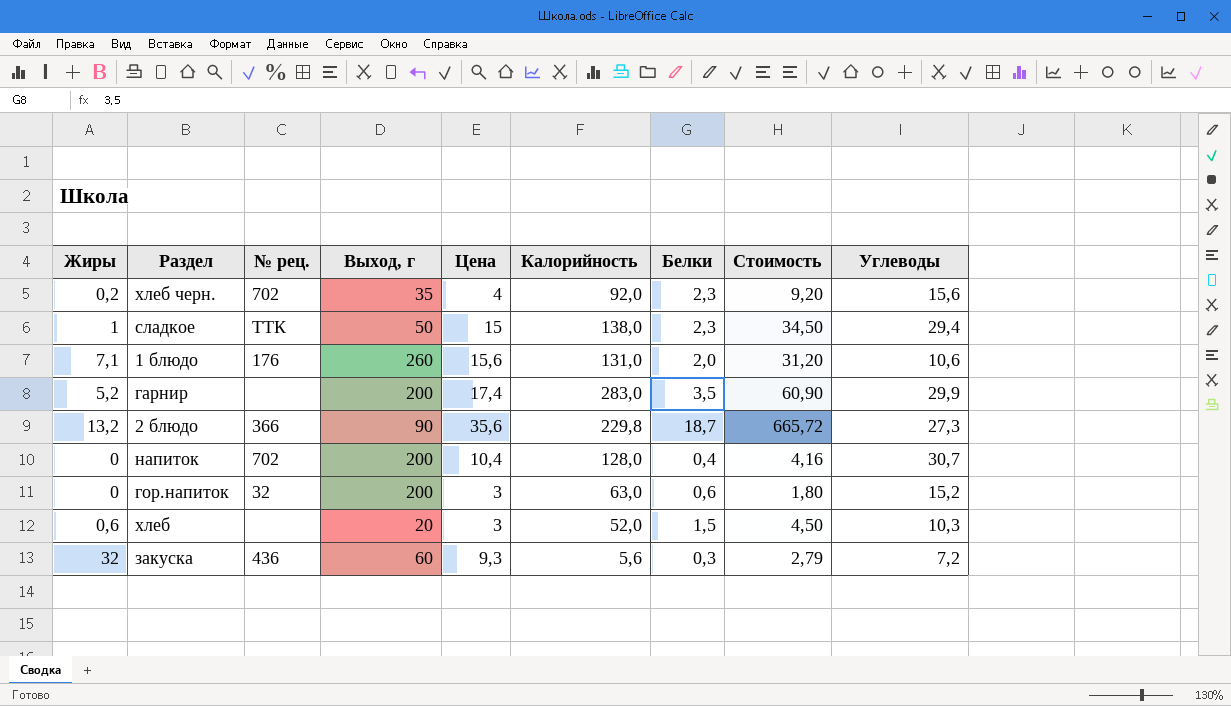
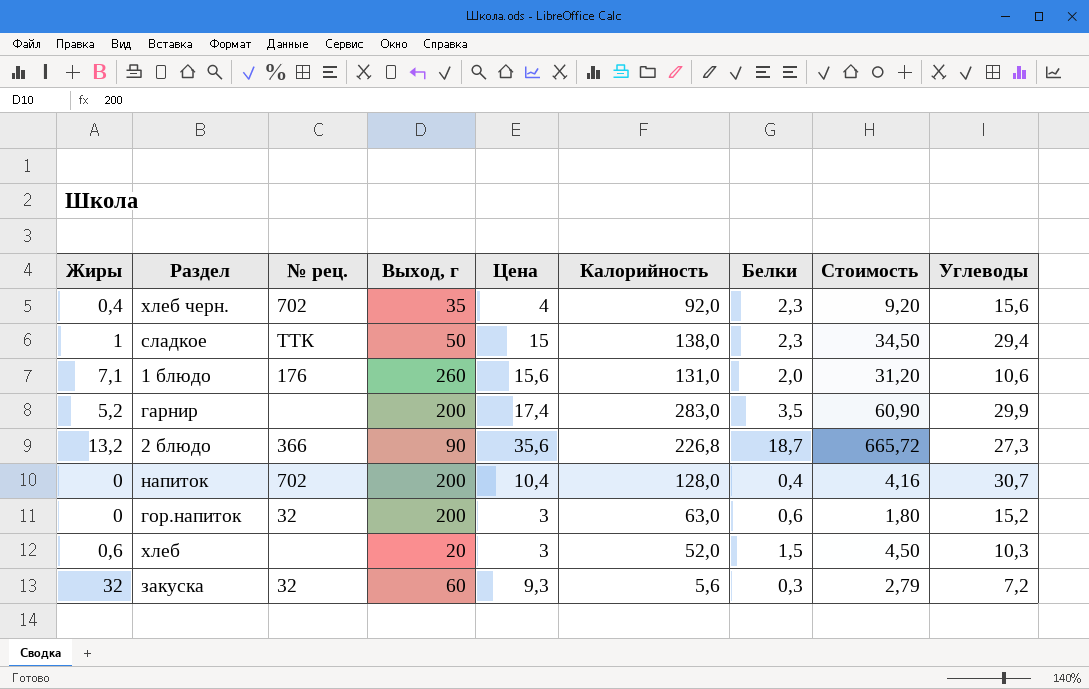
хлеб черн. | Жиры: 0,2 -> 0,4
2 блюдо | Калорийность: 229,8 -> 226,8
закуска | № рец.: 436 -> 32

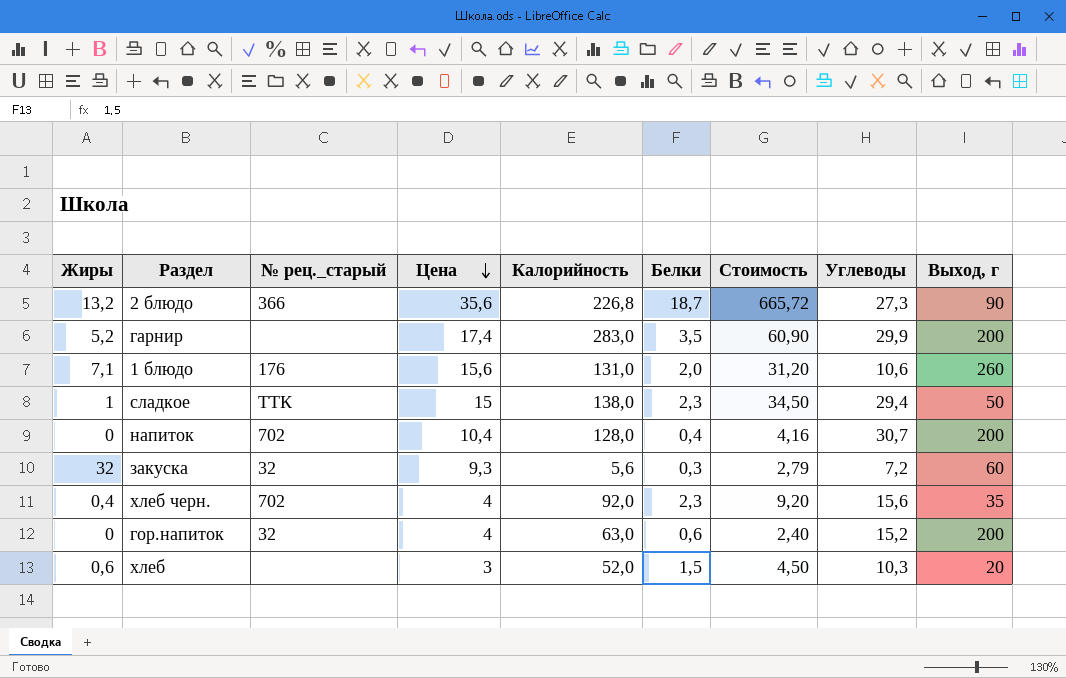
row order: none -> Цена descending
column name: № рец. -> № рец._старый
column Выход, г | position: 4 -> 9
гор.напиток | Цена: 3 -> 4
гор.напиток | Стоимость: 1,80 -> 2,40

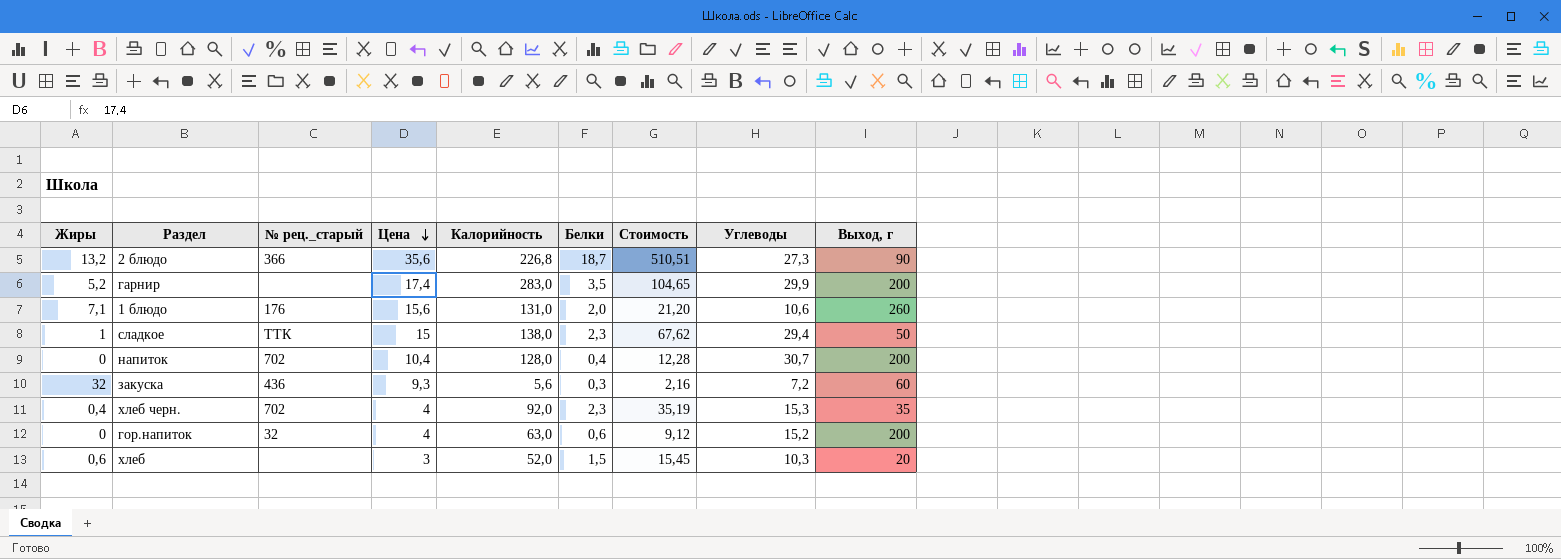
column Стоимость | formula: [Цена] * [Белки] -> [Белки] * [Углеводы]
закуска | № рец._старый: 32 -> 436
хлеб черн. | Углеводы: 15,6 -> 15,3

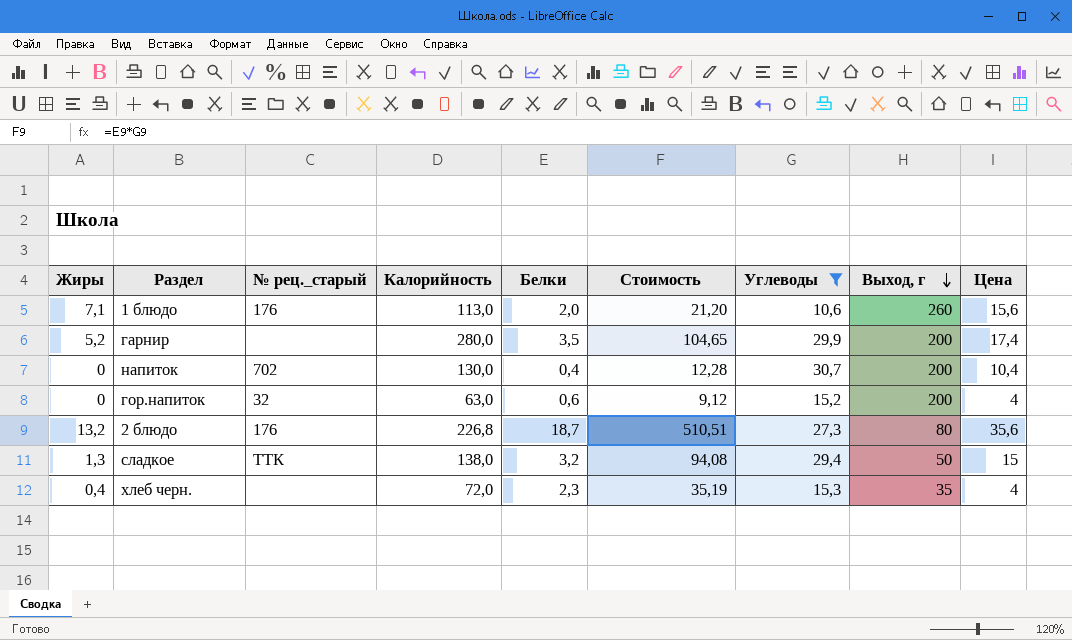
filter: none -> Углеводы >= 10,6
row order: Цена descending -> Выход, г descending
column Цена | position: 4 -> 9
1 блюдо | Калорийность: 131,0 -> 113,0
гарнир | Калорийность: 283,0 -> 280,0
напиток | Калорийность: 128,0 -> 130,0
2 блюдо | № рец._старый: 366 -> 176
2 блюдо | Выход, г: 90 -> 80
сладкое | Жиры: 1 -> 1,3
сладкое | Белки: 2,3 -> 3,2
сладкое | Стоимость: 67,62 -> 94,08
хлеб черн. | № рец._старый: 702 -> none
хлеб черн. | Калорийность: 92,0 -> 72,0

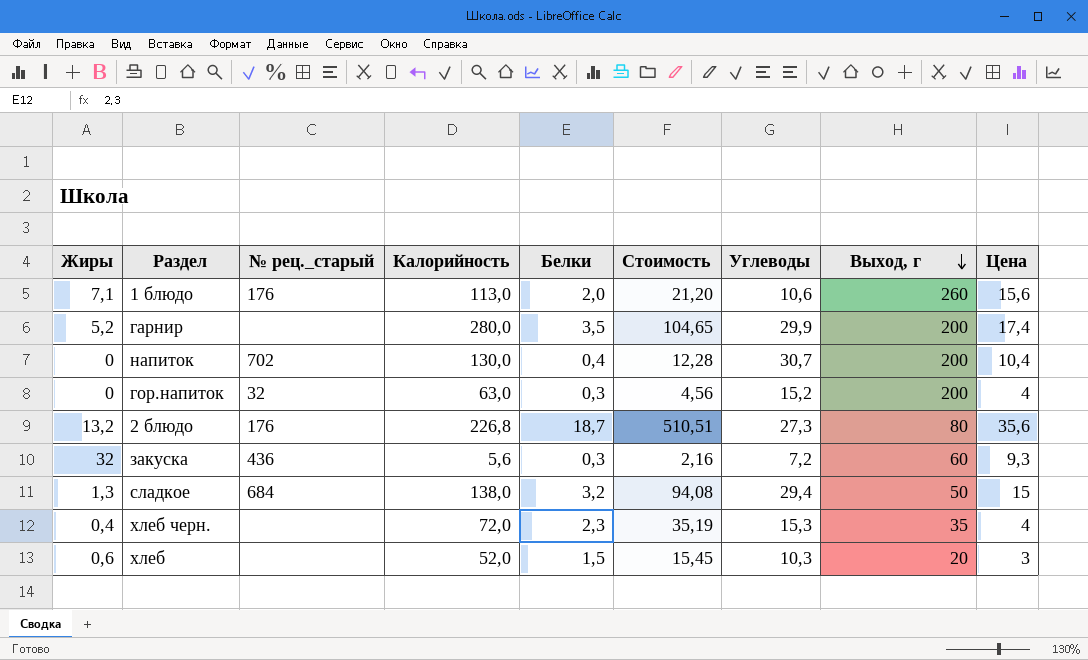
filter: Углеводы >= 10,6 -> none
гор.напиток | Белки: 0,6 -> 0,3
гор.напиток | Стоимость: 9,12 -> 4,56
сладкое | № рец._старый: ТТК -> 684

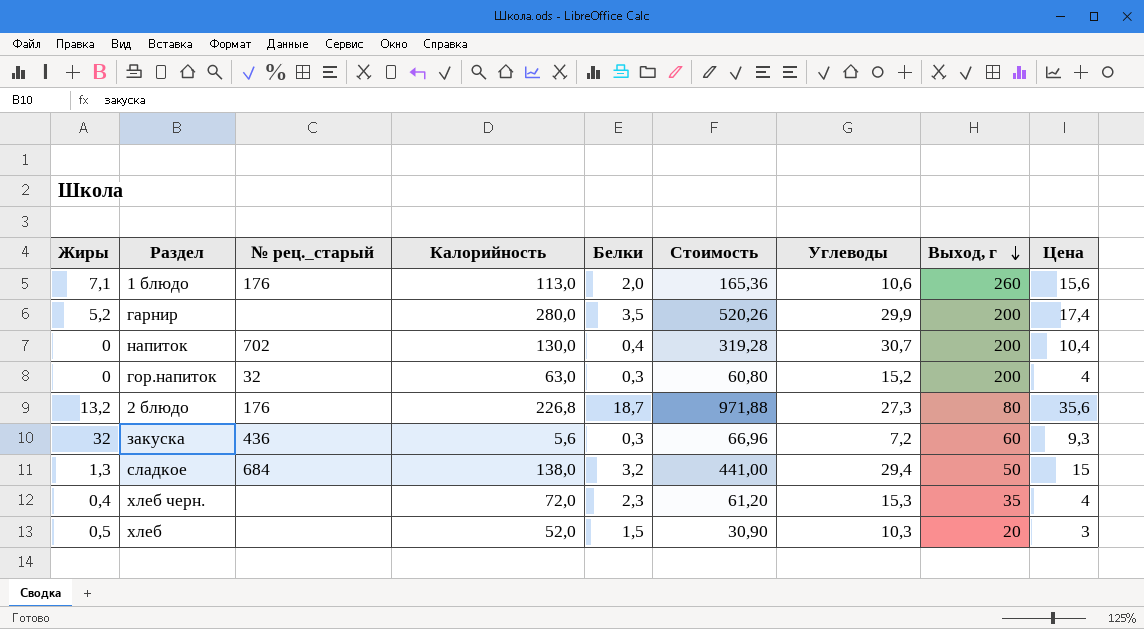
column Стоимость | formula: [Белки] * [Углеводы] -> [Углеводы] * [Цена]
хлеб | Жиры: 0,6 -> 0,5

